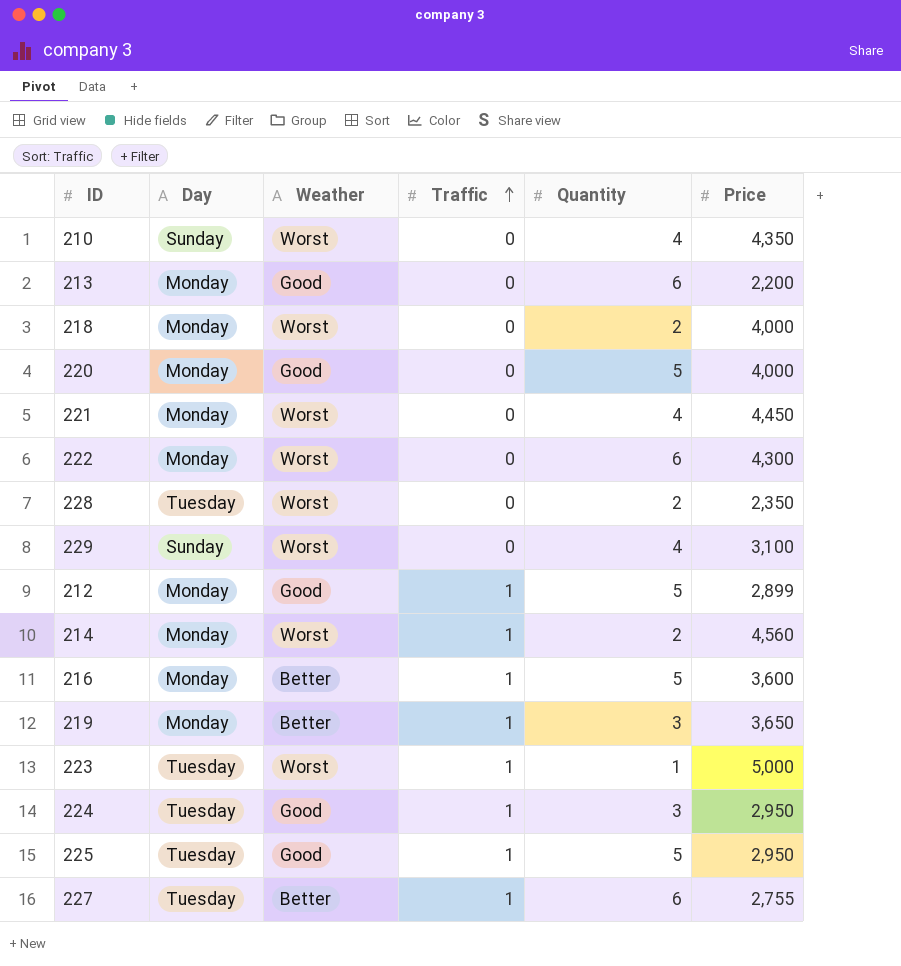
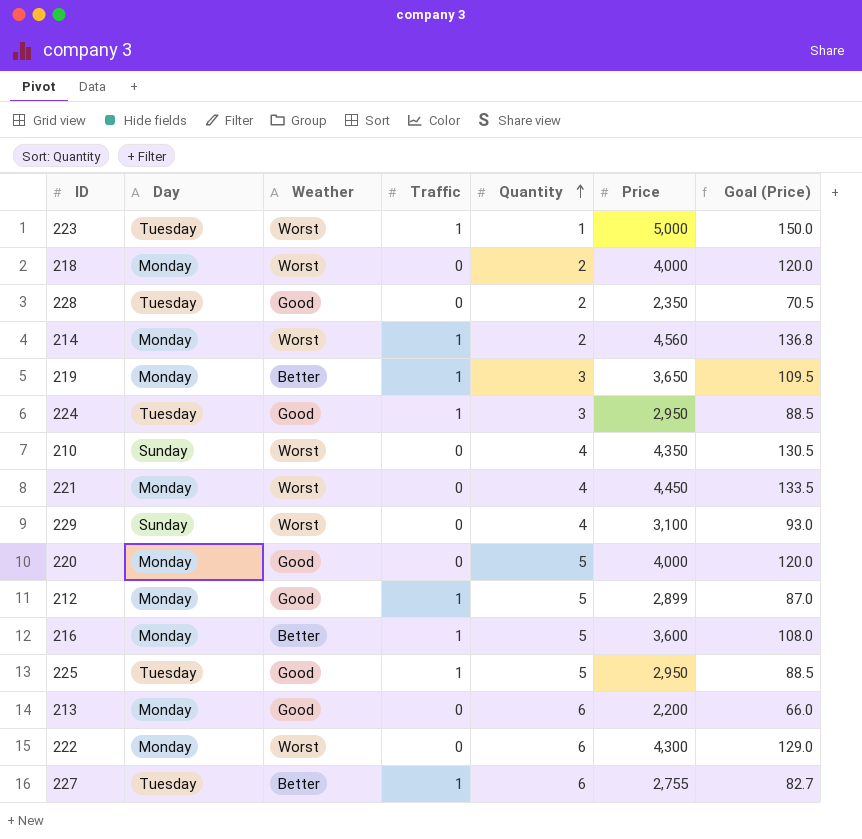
row order: Traffic ascending -> Quantity ascending
column Goal (Price) | formula: none -> [Price] * 0.03
228 | Weather: Worst -> Good

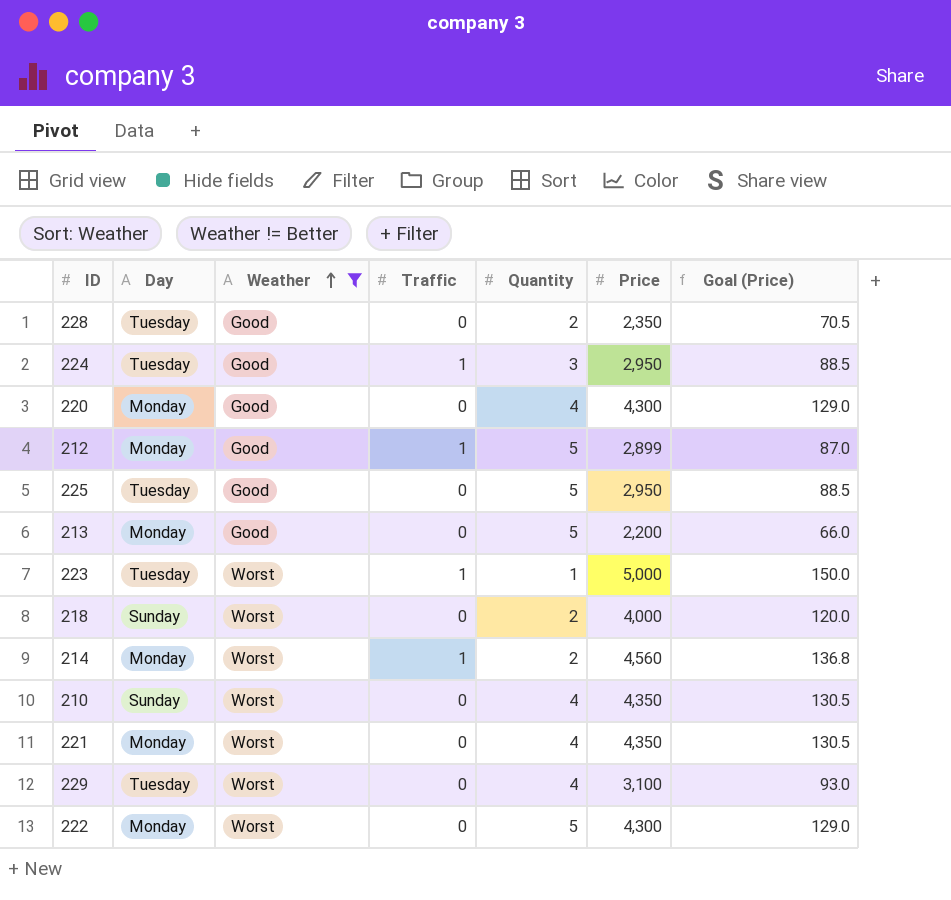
filter: none -> Weather != Better
row order: Quantity ascending -> Weather ascending
220 | Quantity: 5 -> 4
220 | Price: 4,000 -> 4,300
220 | Goal (Price): 120.0 -> 129.0
225 | Traffic: 1 -> 0
213 | Quantity: 6 -> 5
218 | Day: Monday -> Sunday
221 | Price: 4,450 -> 4,350
221 | Goal (Price): 133.5 -> 130.5
229 | Day: Sunday -> Tuesday
222 | Quantity: 6 -> 5

